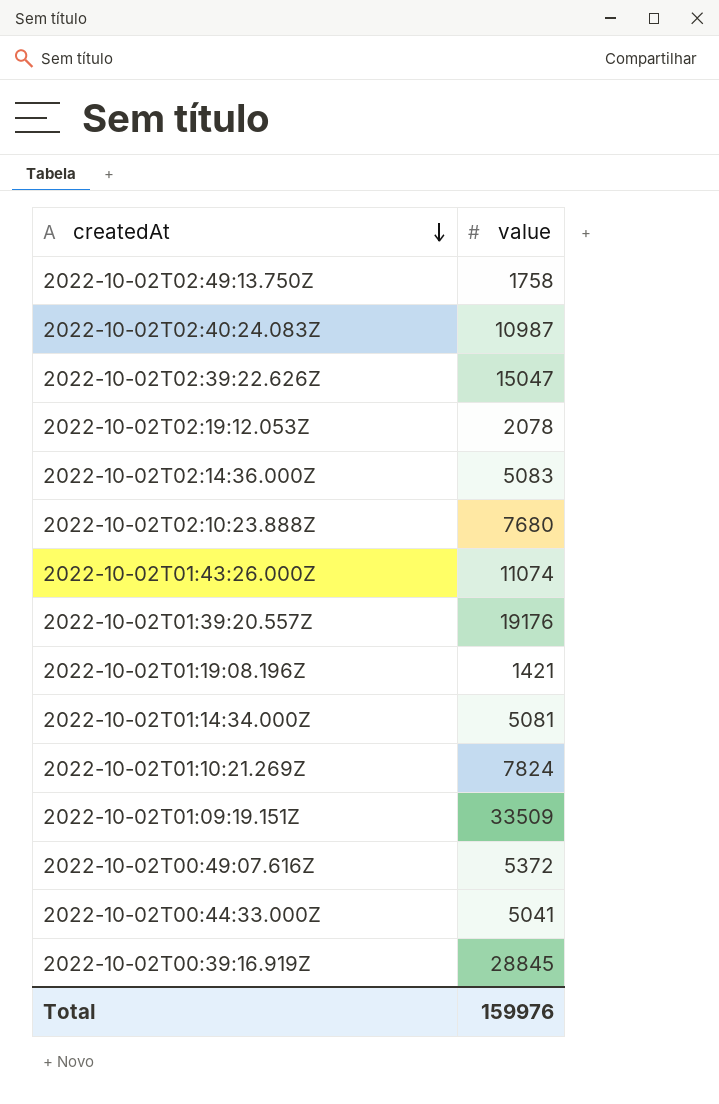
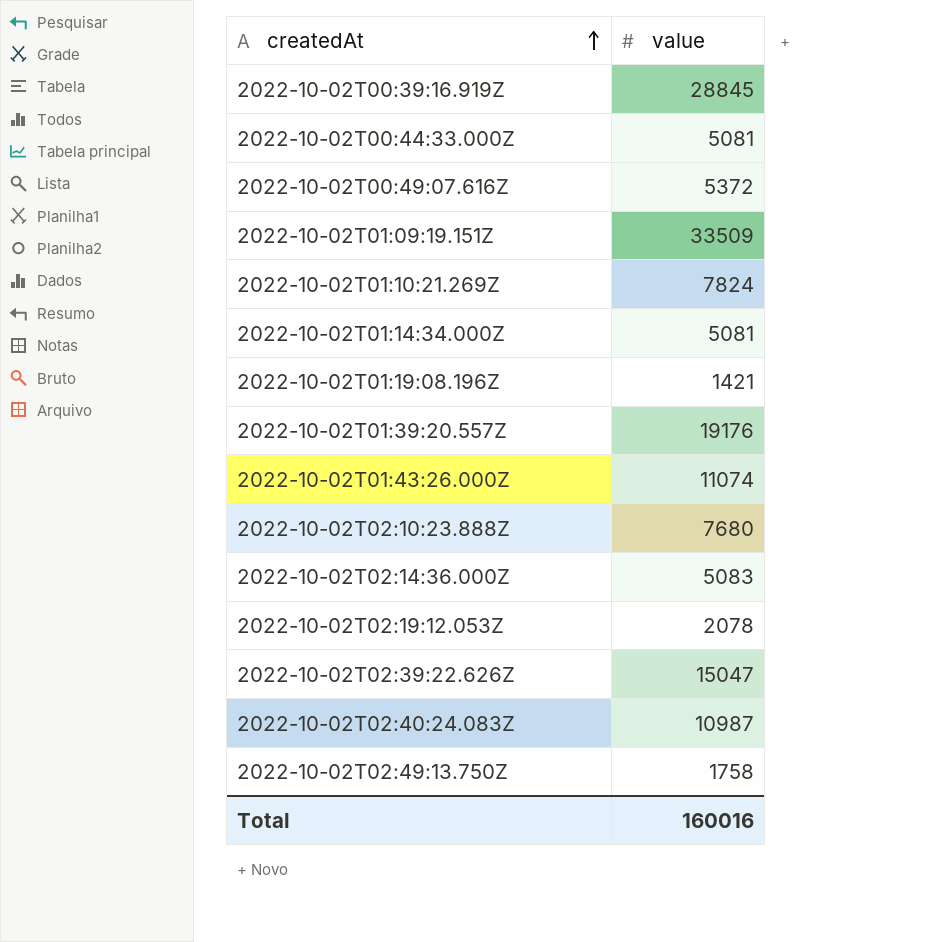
row order: createdAt descending -> createdAt ascending
2022-10-02T00:44:33.000Z | value: 5041 -> 5081
Total | value: 159976 -> 160016

